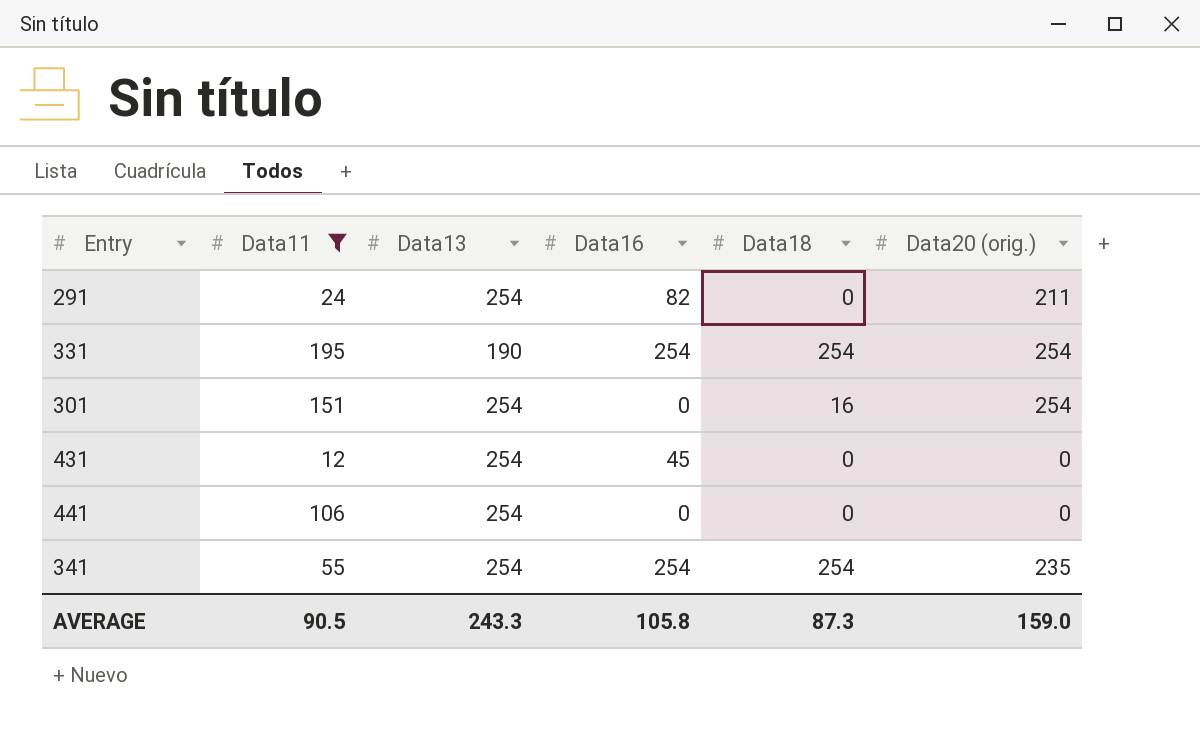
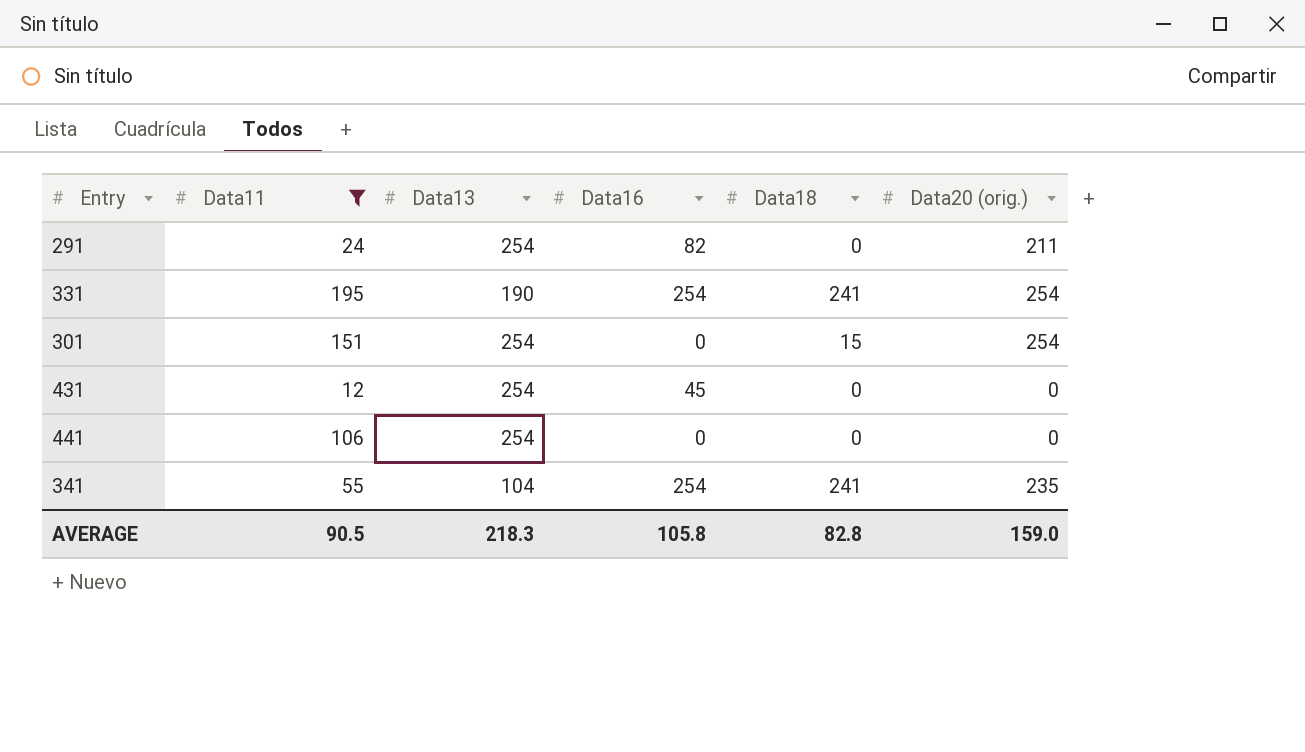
331 | Data18: 254 -> 241
301 | Data18: 16 -> 15
341 | Data13: 254 -> 104
341 | Data18: 254 -> 241
AVERAGE | Data13: 243.3 -> 218.3
AVERAGE | Data18: 87.3 -> 82.8

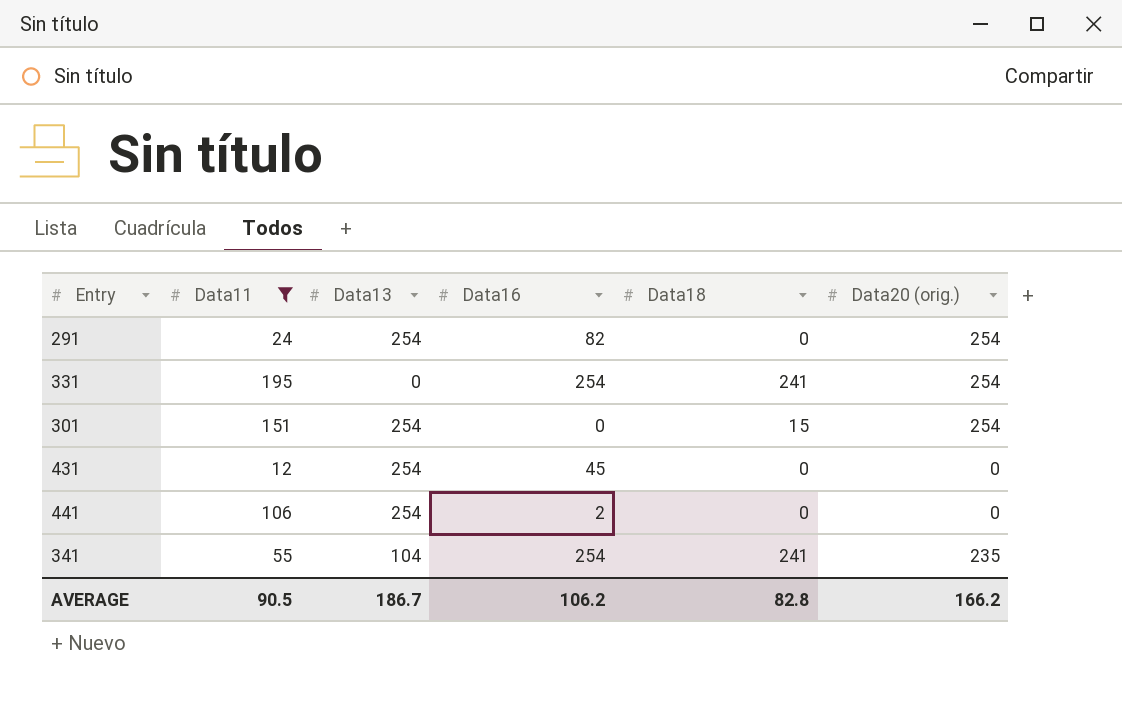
291 | Data20 (orig.): 211 -> 254
331 | Data13: 190 -> 0
441 | Data16: 0 -> 2
AVERAGE | Data13: 218.3 -> 186.7
AVERAGE | Data16: 105.8 -> 106.2
AVERAGE | Data20 (orig.): 159.0 -> 166.2

